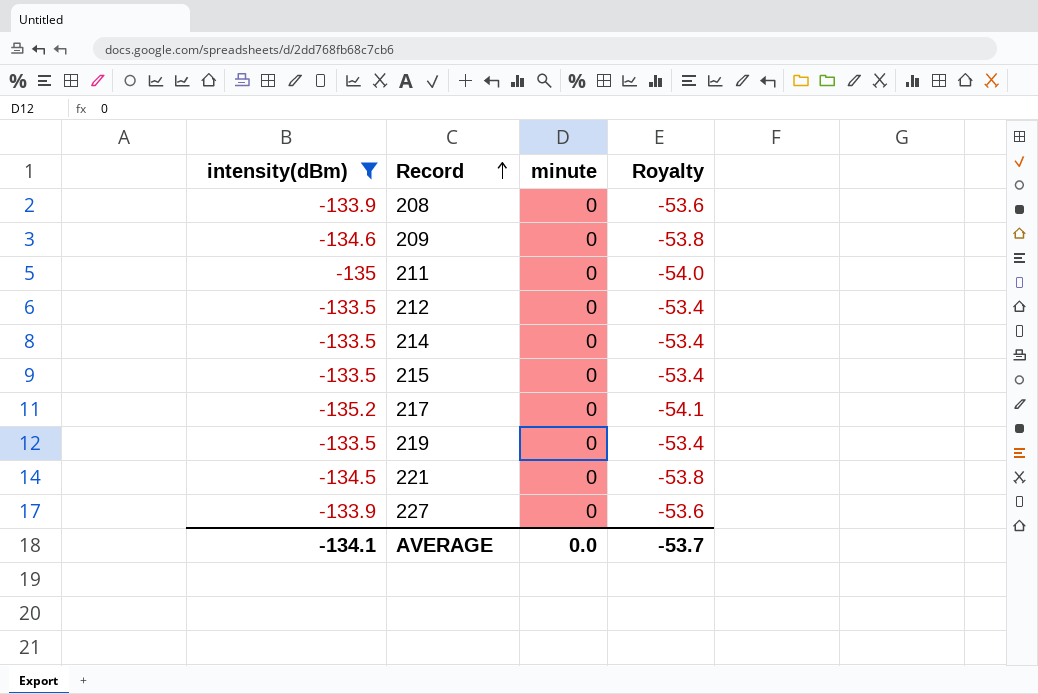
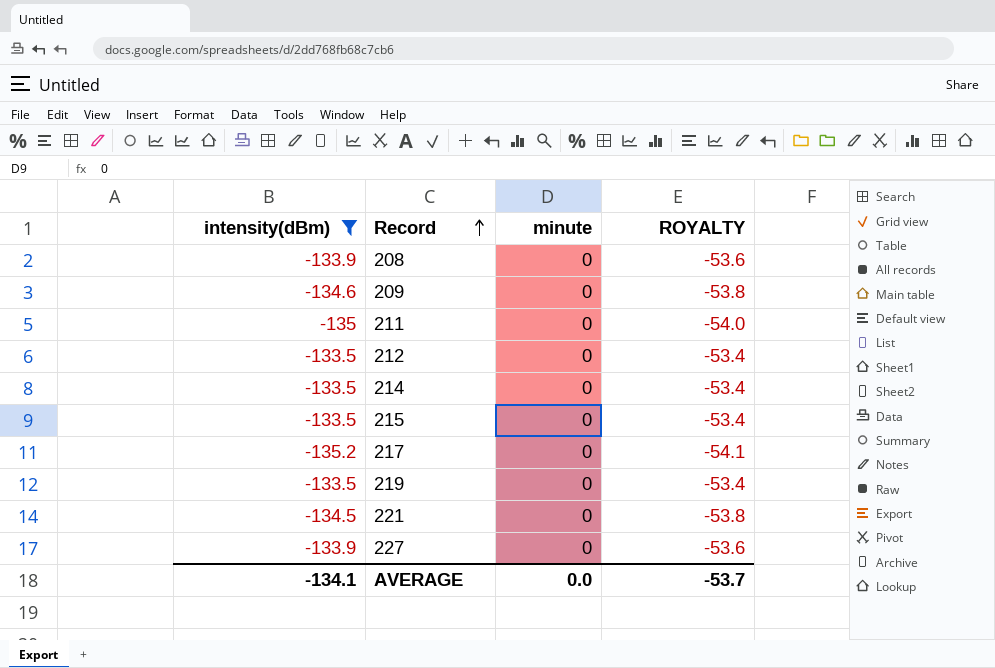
column name: Royalty -> ROYALTY

